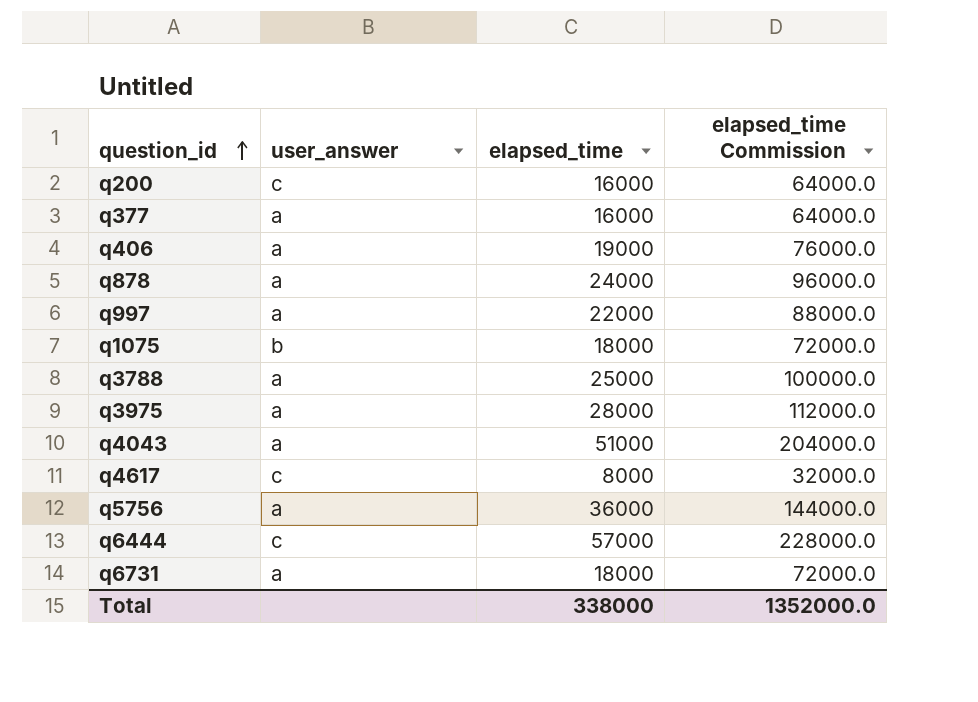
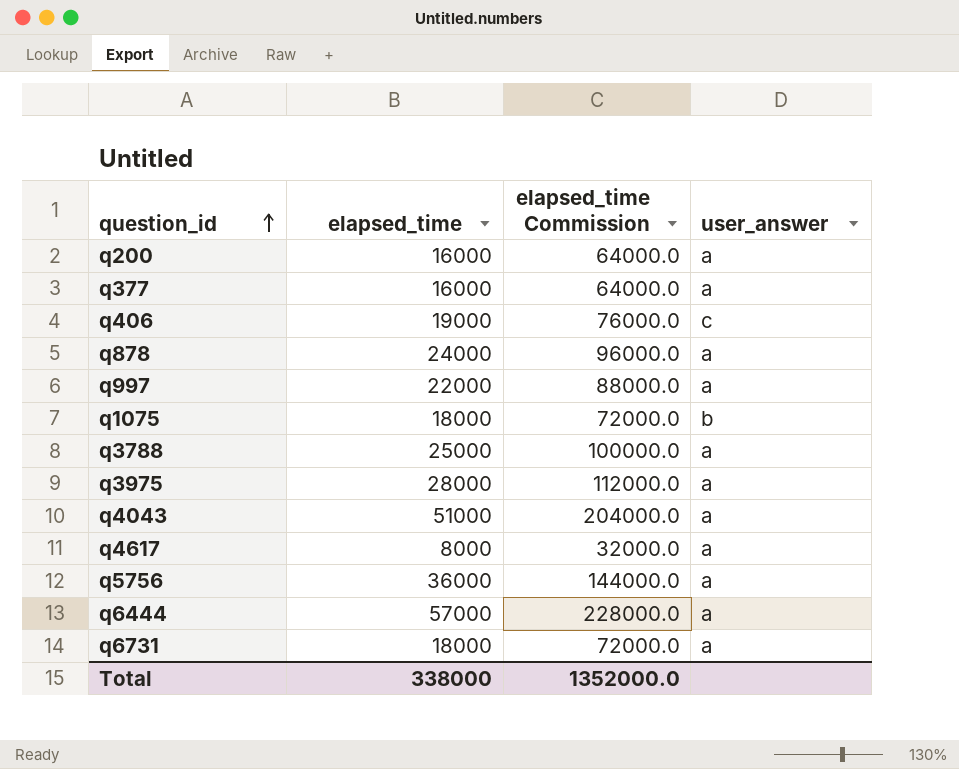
column user_answer | position: 2 -> 4
q200 | user_answer: c -> a
q406 | user_answer: a -> c
q4617 | user_answer: c -> a
q6444 | user_answer: c -> a

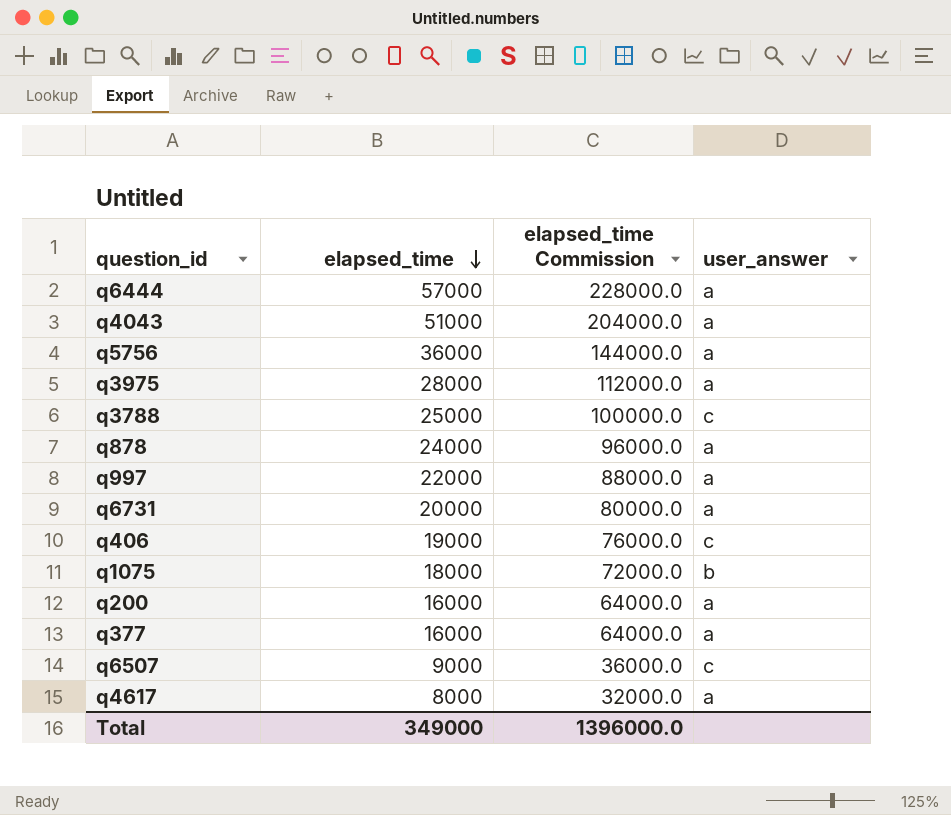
row order: question_id ascending -> elapsed_time descending
q3788 | user_answer: a -> c
q6731 | elapsed_time: 18000 -> 20000
q6731 | elapsed_time Commission: 72000.0 -> 80000.0
row q6507: none -> 9000 | 36000.0 | c
Total | elapsed_time: 338000 -> 349000
Total | elapsed_time Commission: 1352000.0 -> 1396000.0

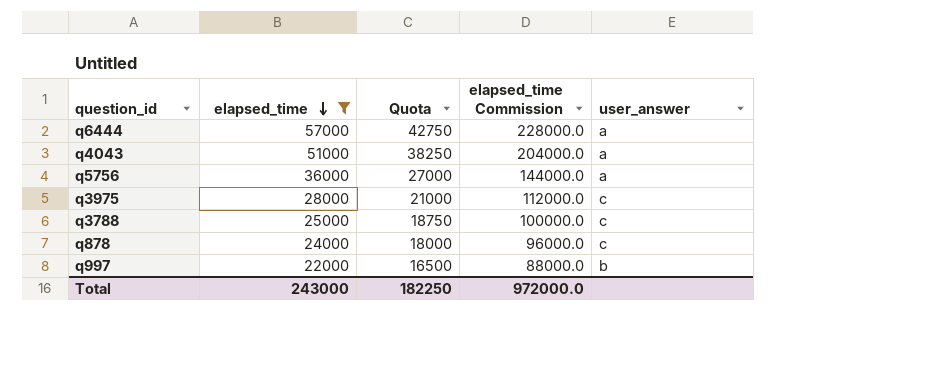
filter: none -> elapsed_time >= 22000
column Quota | formula: none -> [elapsed_time] * 0.75
q3975 | user_answer: a -> c
q878 | user_answer: a -> c
q997 | user_answer: a -> b
Total | elapsed_time: 349000 -> 243000
Total | elapsed_time Commission: 1396000.0 -> 972000.0

